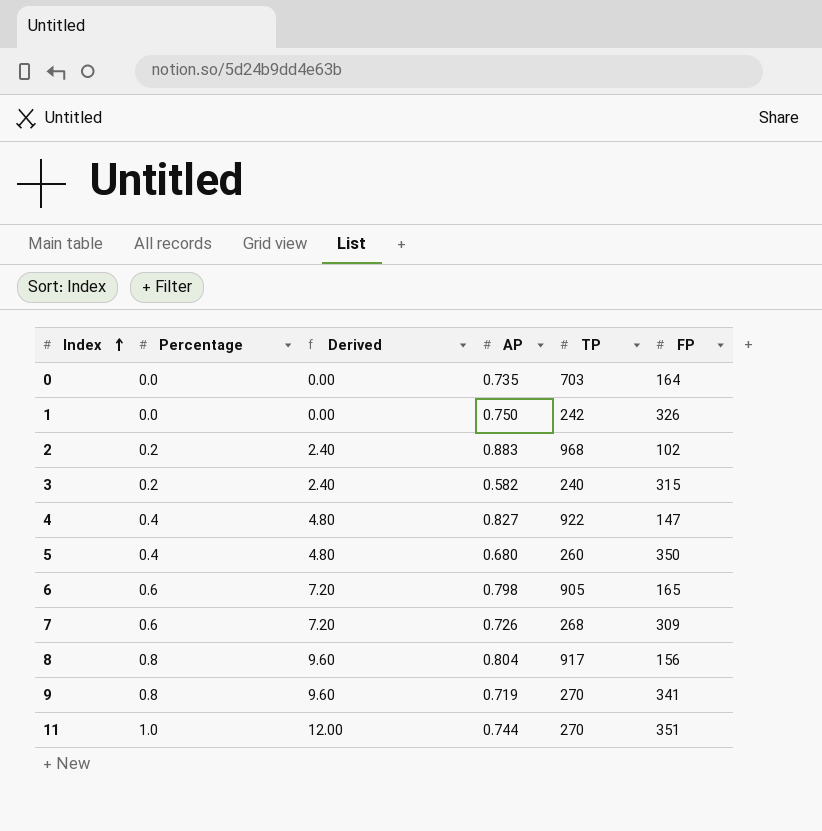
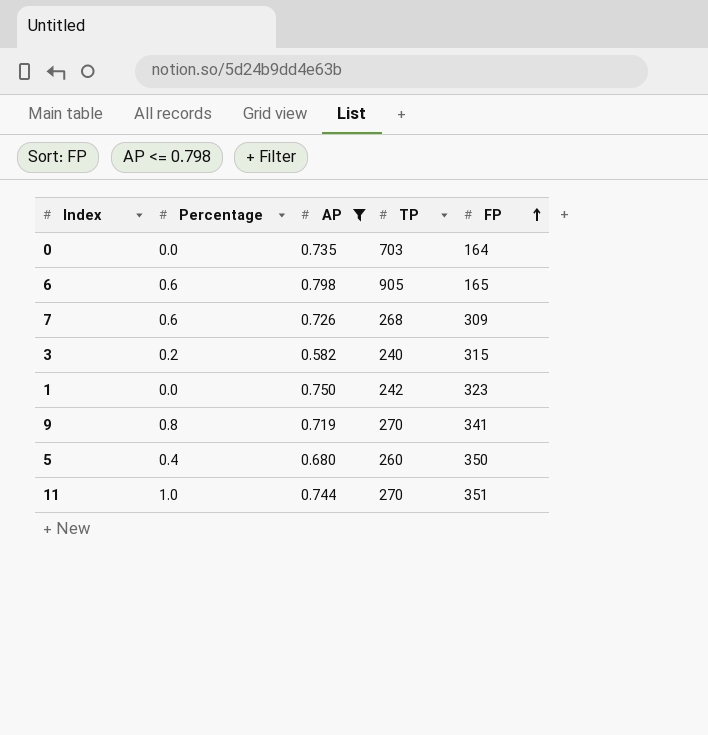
filter: none -> AP <= 0.798
row order: Index ascending -> FP ascending
column Derived | formula: [Percentage] * 12 -> none
1 | FP: 326 -> 323

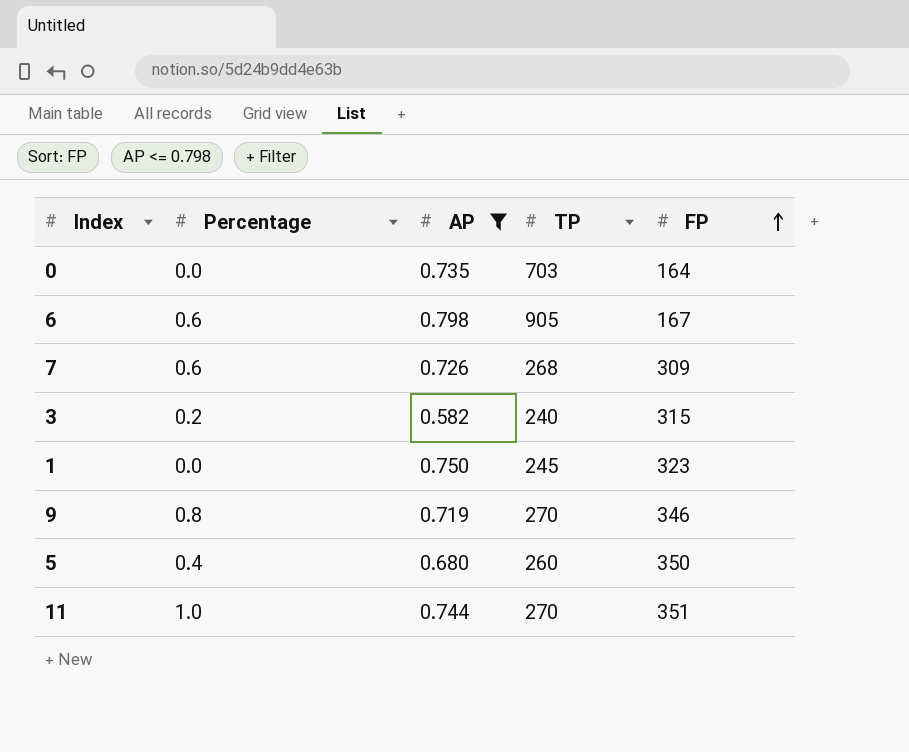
6 | FP: 165 -> 167
1 | TP: 242 -> 245
9 | FP: 341 -> 346

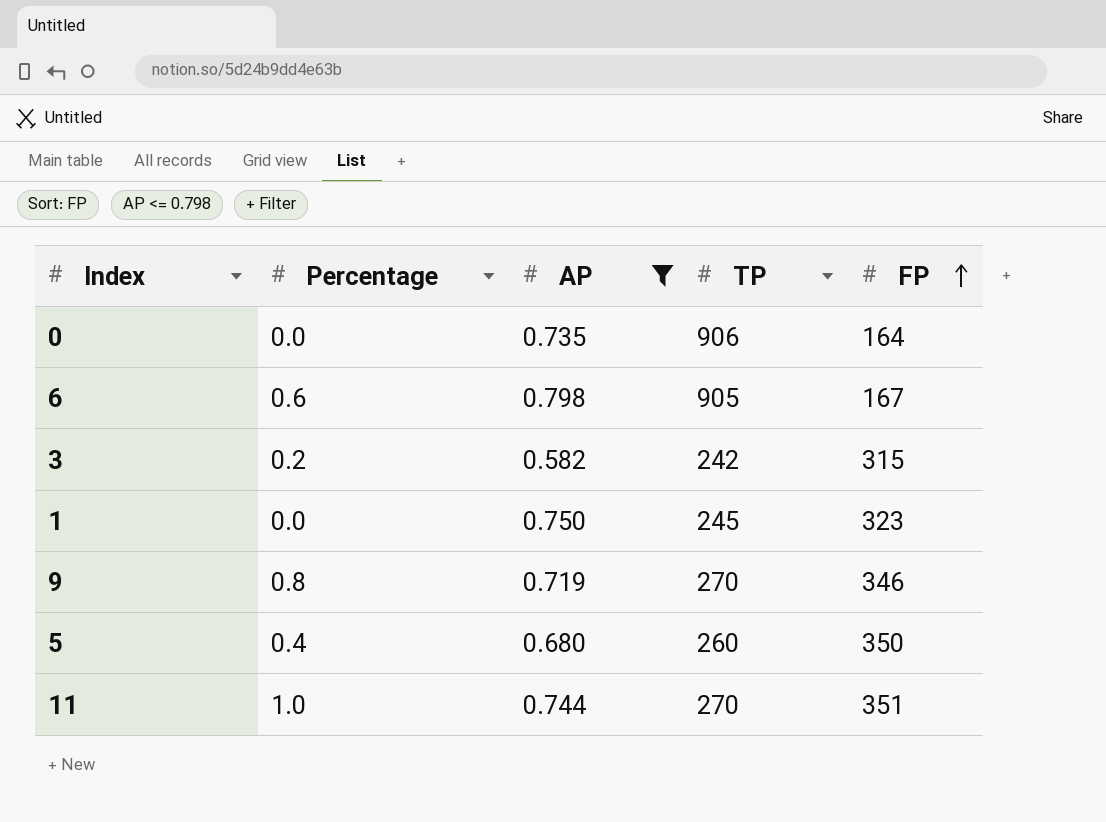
row 7: 0.6 | 0.726 | 268 | 309 -> none
0 | TP: 703 -> 906
3 | TP: 240 -> 242

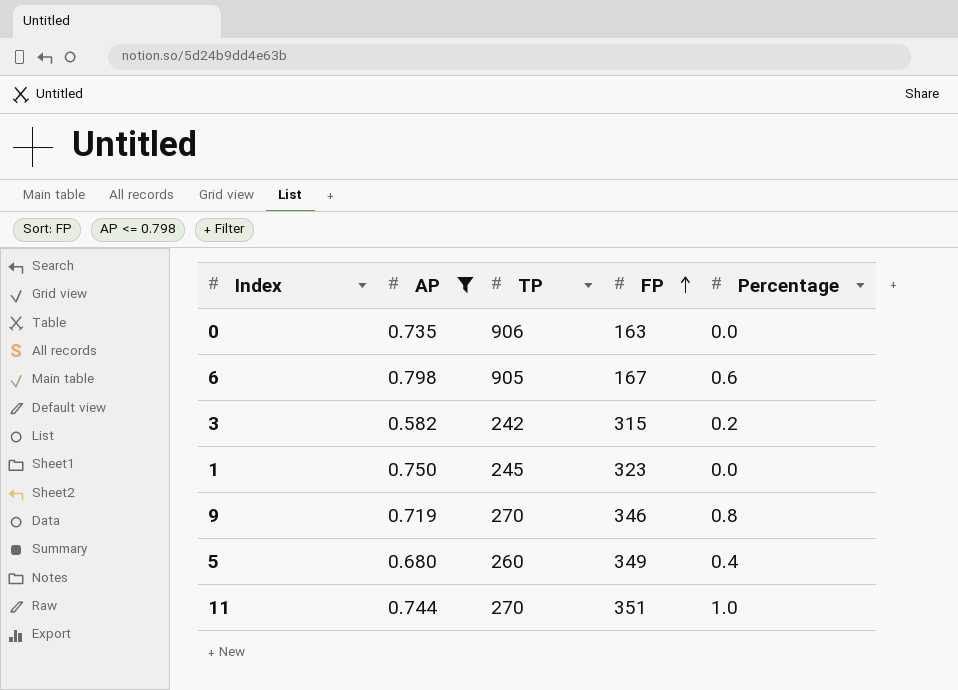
column Percentage | position: 2 -> 5
0 | FP: 164 -> 163
5 | FP: 350 -> 349

